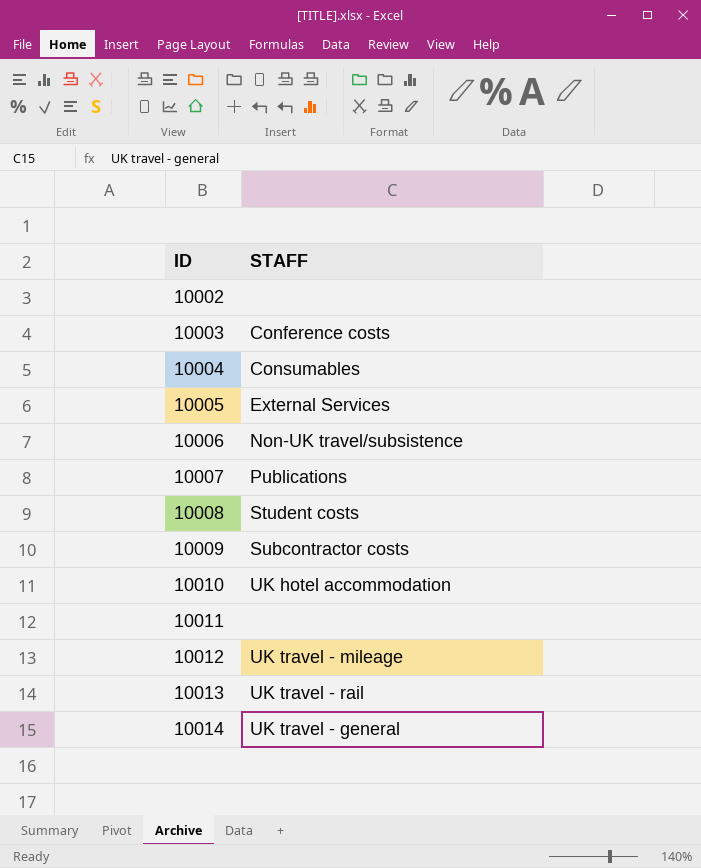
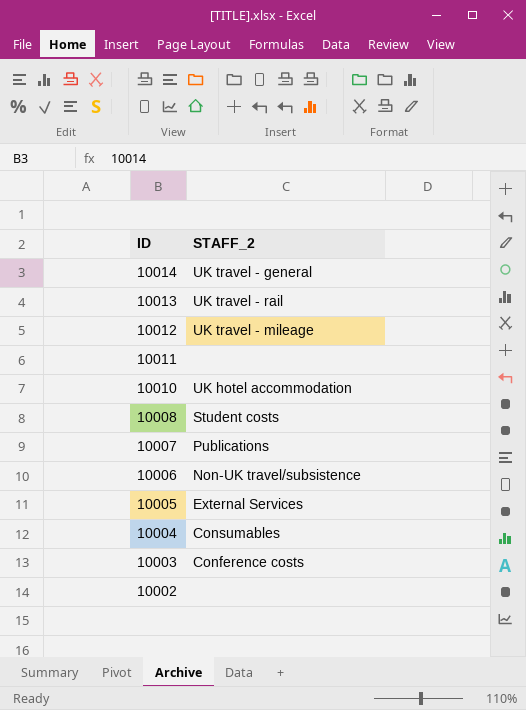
row order: ID ascending -> ID descending
column name: STAFF -> STAFF_2
row 10009: Subcontractor costs -> none

